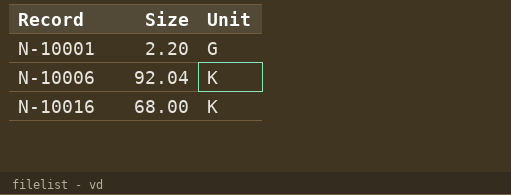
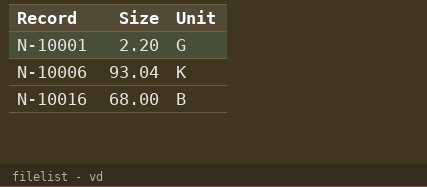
N-10006 | Size: 92.04 -> 93.04
N-10016 | Unit: K -> B

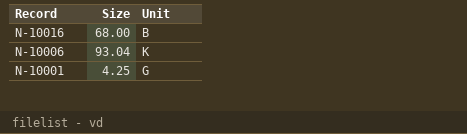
row order: Record ascending -> Record descending
N-10001 | Size: 2.20 -> 4.25

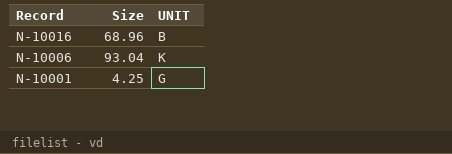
column name: Unit -> UNIT
N-10016 | Size: 68.00 -> 68.96

